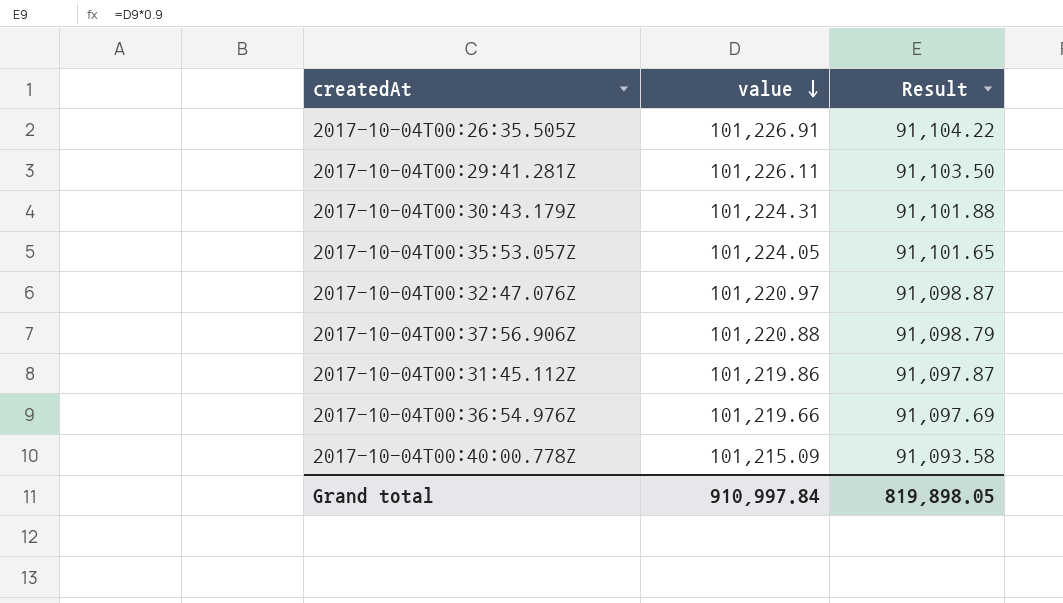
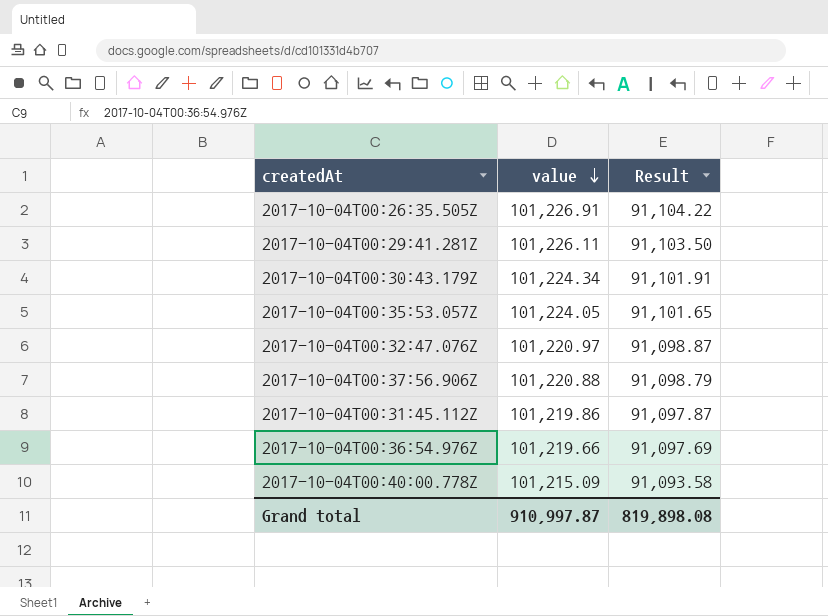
2017-10-04T00:30:43.179Z | value: 101,224.31 -> 101,224.34
2017-10-04T00:30:43.179Z | Result: 91,101.88 -> 91,101.91
Grand total | value: 910,997.84 -> 910,997.87
Grand total | Result: 819,898.05 -> 819,898.08

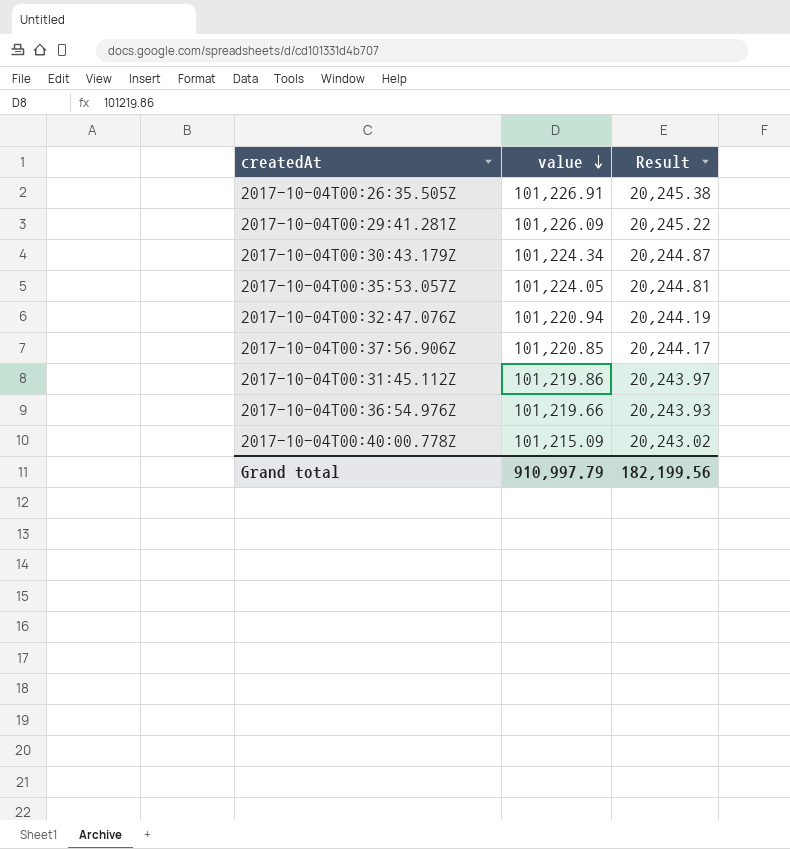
column Result | formula: [value] * 0.9 -> [value] * 0.2
2017-10-04T00:29:41.281Z | value: 101,226.11 -> 101,226.09
2017-10-04T00:32:47.076Z | value: 101,220.97 -> 101,220.94
2017-10-04T00:37:56.906Z | value: 101,220.88 -> 101,220.85
Grand total | value: 910,997.87 -> 910,997.79
Grand total | Result: 819,898.08 -> 182,199.56

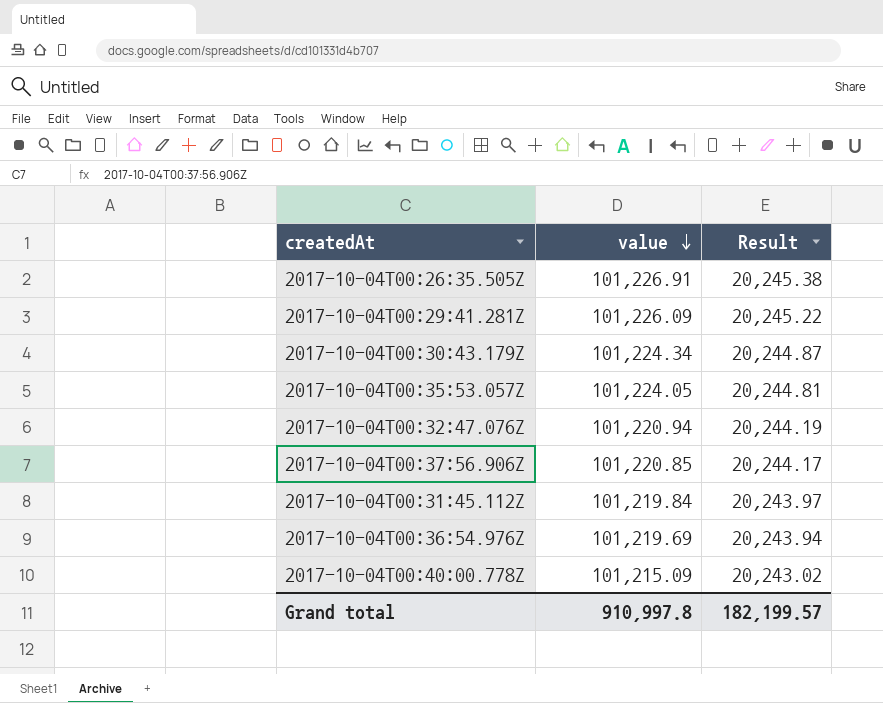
2017-10-04T00:31:45.112Z | value: 101,219.86 -> 101,219.84
2017-10-04T00:36:54.976Z | value: 101,219.66 -> 101,219.69
2017-10-04T00:36:54.976Z | Result: 20,243.93 -> 20,243.94
Grand total | value: 910,997.79 -> 910,997.8
Grand total | Result: 182,199.56 -> 182,199.57

